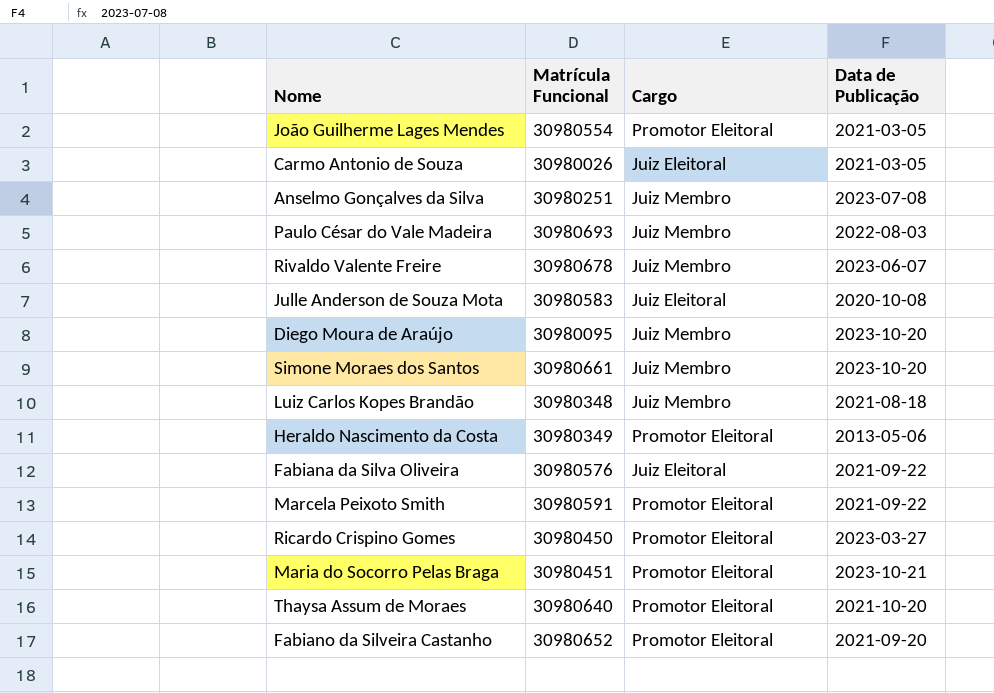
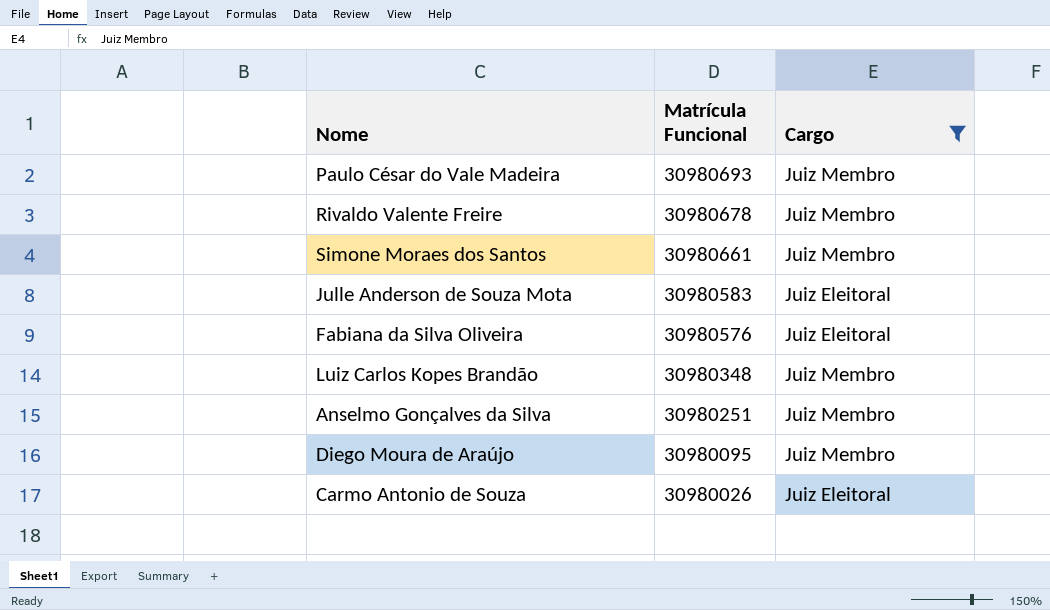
filter: none -> Cargo != Promotor Eleitoral
row order: none -> Matrícula Funcional descending
column Data de Publicação | position: 4 -> none

